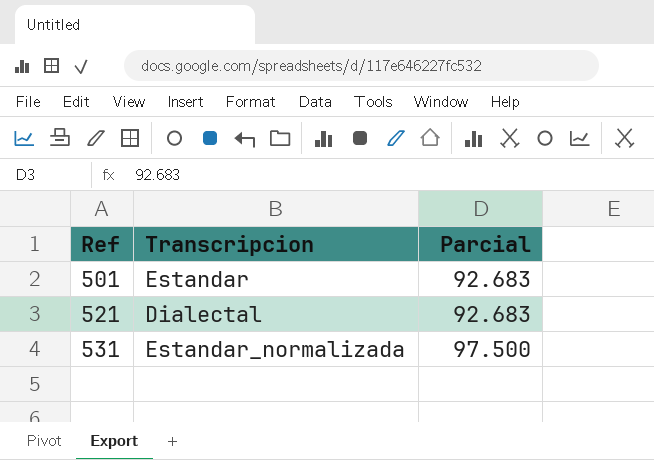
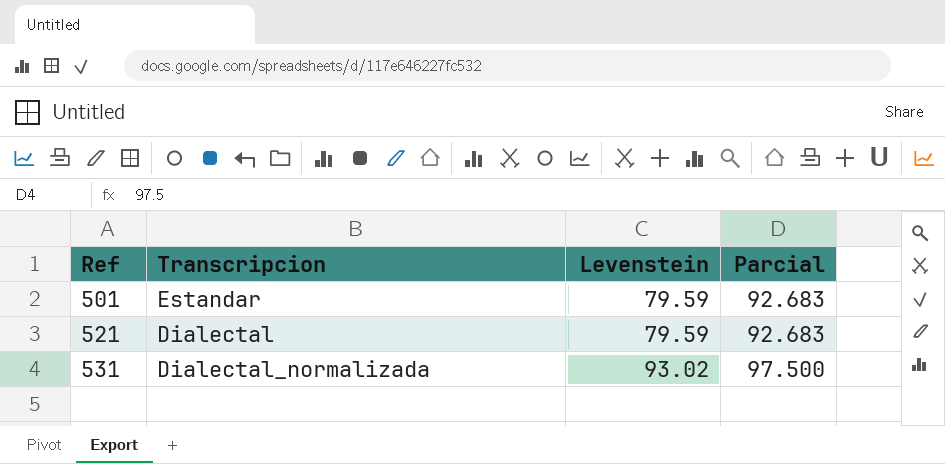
column Levenstein | position: none -> 3
531 | Transcripcion: Estandar_normalizada -> Dialectal_normalizada

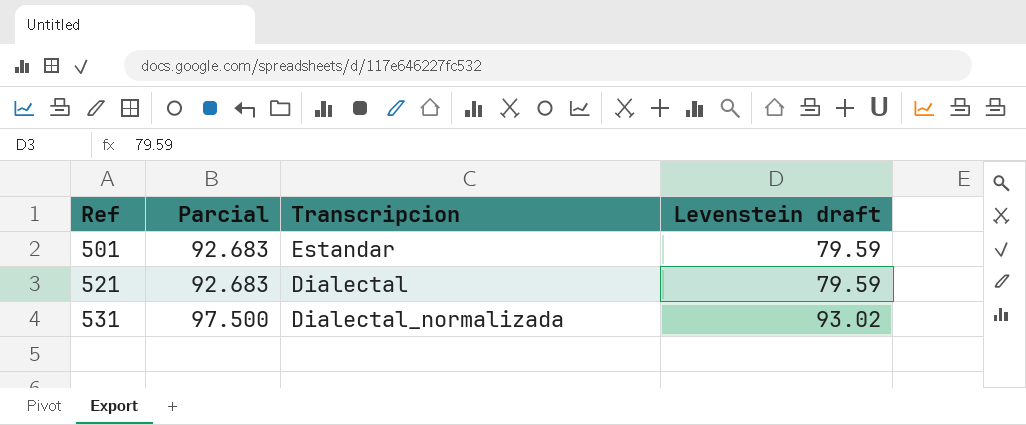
column Parcial | position: 4 -> 2
column name: Levenstein -> Levenstein draft

